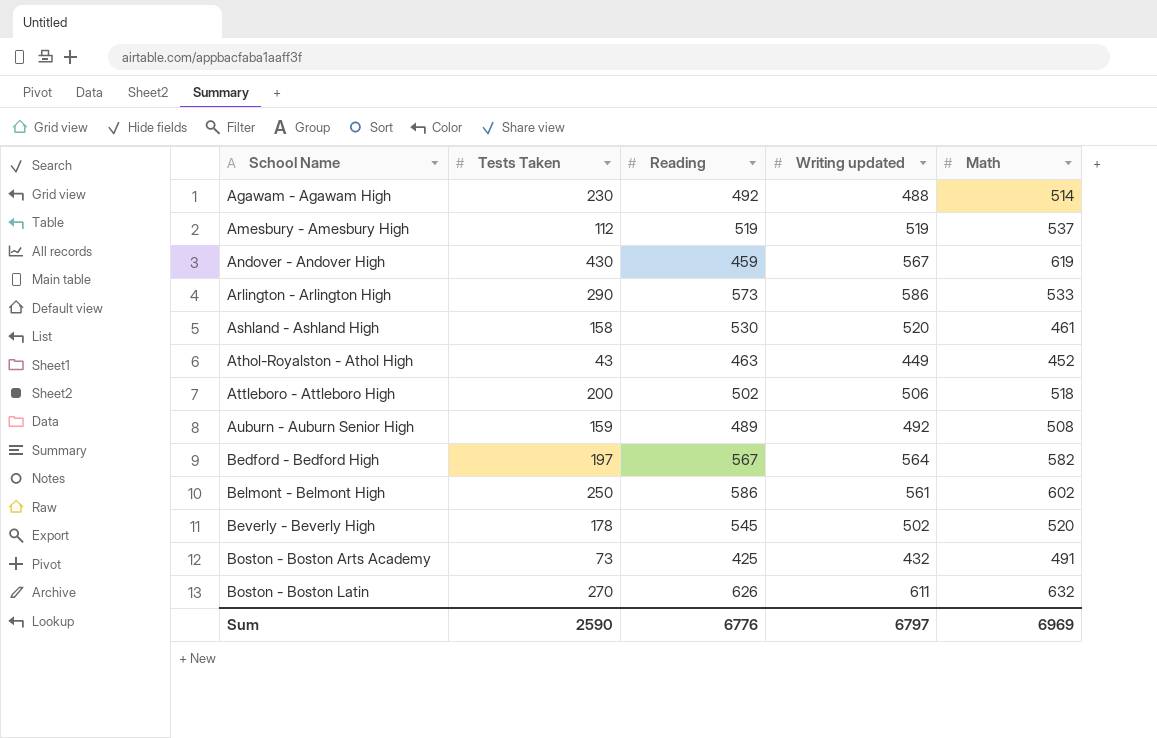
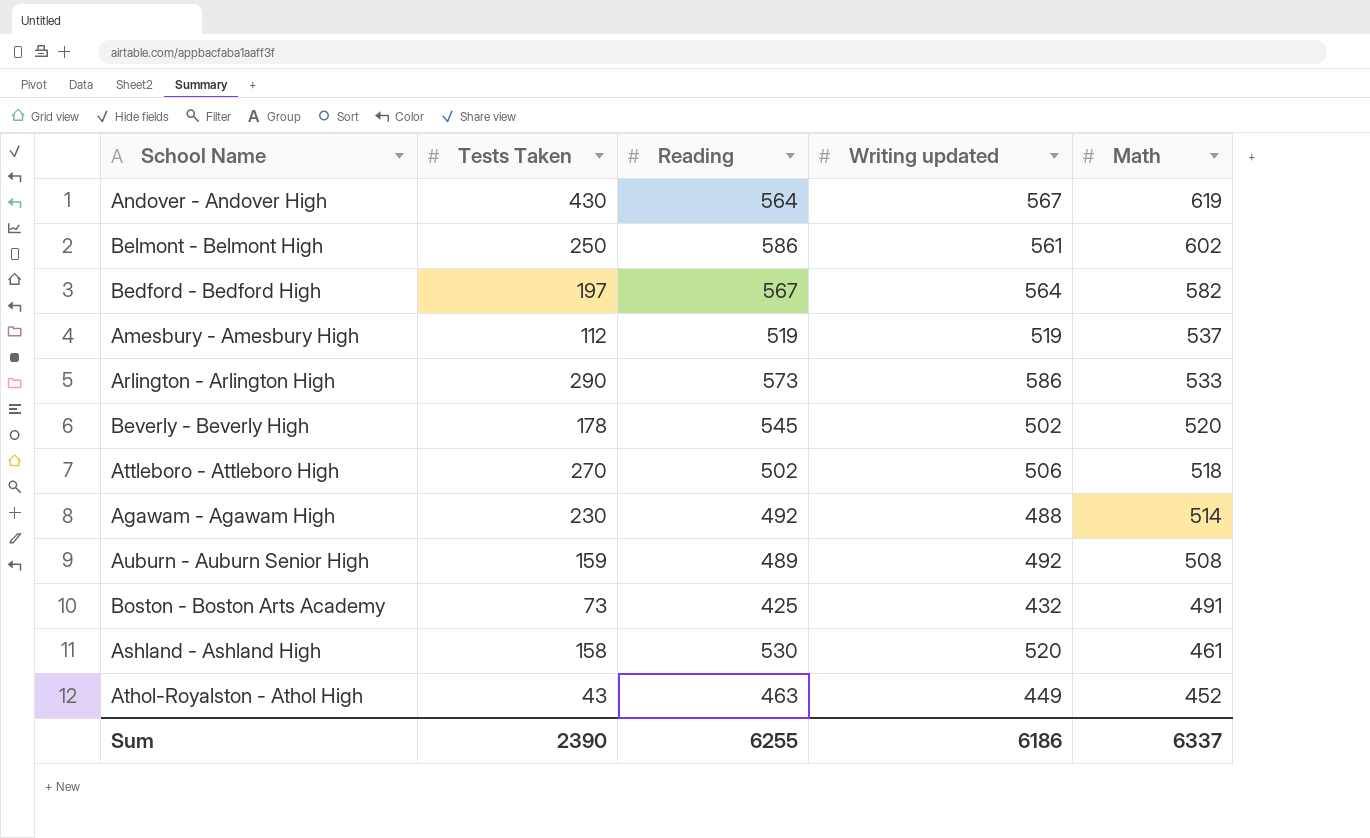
row order: School Name ascending -> Math descending
row Boston - Boston Latin: 270 | 626 | 611 | 632 -> none
Andover - Andover High | Reading: 459 -> 564
Attleboro - Attleboro High | Tests Taken: 200 -> 270
Sum | Tests Taken: 2590 -> 2390
Sum | Reading: 6776 -> 6255
Sum | Writing updated: 6797 -> 6186
Sum | Math: 6969 -> 6337

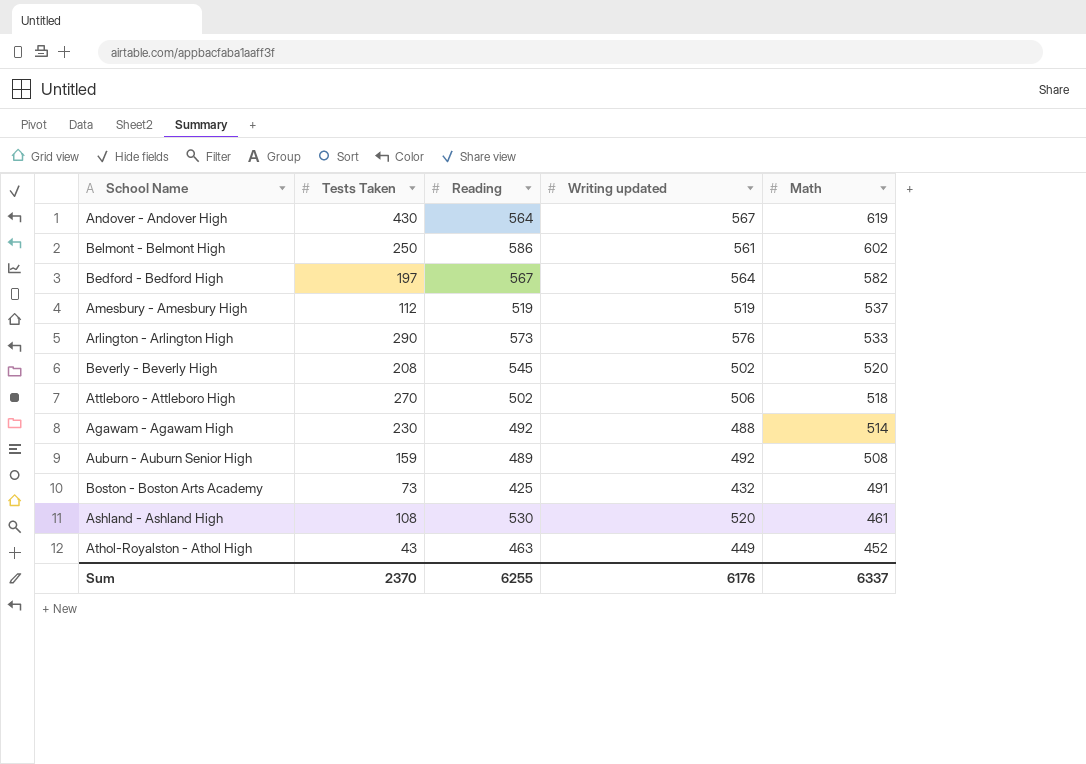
Arlington - Arlington High | Writing updated: 586 -> 576
Beverly - Beverly High | Tests Taken: 178 -> 208
Ashland - Ashland High | Tests Taken: 158 -> 108
Sum | Tests Taken: 2390 -> 2370
Sum | Writing updated: 6186 -> 6176

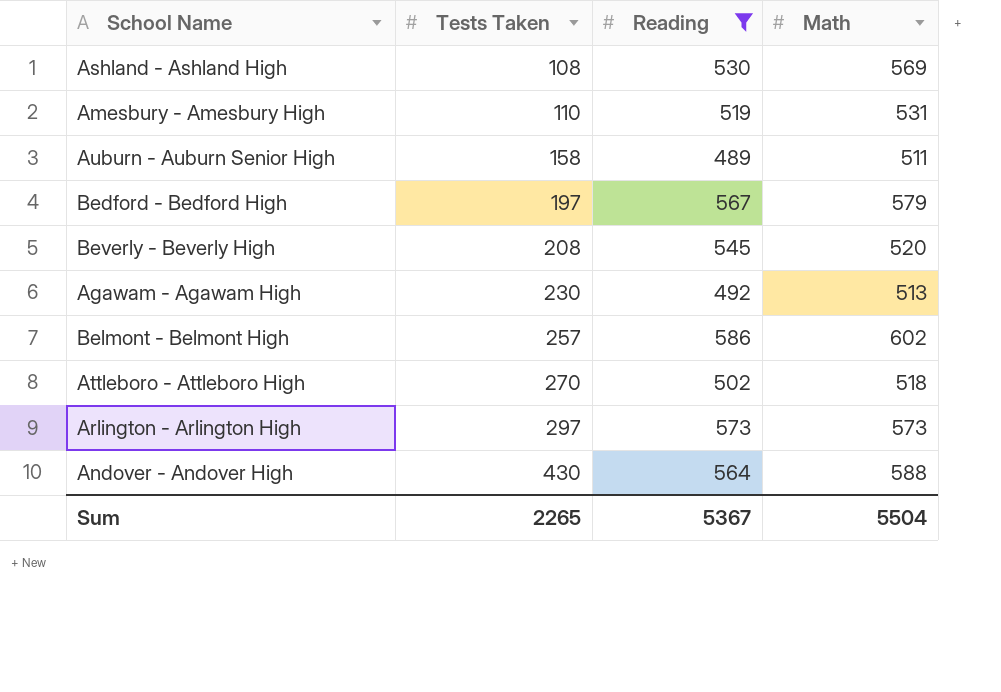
filter: none -> Reading >= 489
row order: Math descending -> Tests Taken ascending
column Writing updated | position: 4 -> none
Ashland - Ashland High | Math: 461 -> 569
Amesbury - Amesbury High | Tests Taken: 112 -> 110
Amesbury - Amesbury High | Math: 537 -> 531
Auburn - Auburn Senior High | Tests Taken: 159 -> 158
Auburn - Auburn Senior High | Math: 508 -> 511
Bedford - Bedford High | Math: 582 -> 579
Agawam - Agawam High | Math: 514 -> 513
Belmont - Belmont High | Tests Taken: 250 -> 257
Arlington - Arlington High | Tests Taken: 290 -> 297
Arlington - Arlington High | Math: 533 -> 573
Andover - Andover High | Math: 619 -> 588
Sum | Tests Taken: 2370 -> 2265
Sum | Reading: 6255 -> 5367
Sum | Math: 6337 -> 5504

